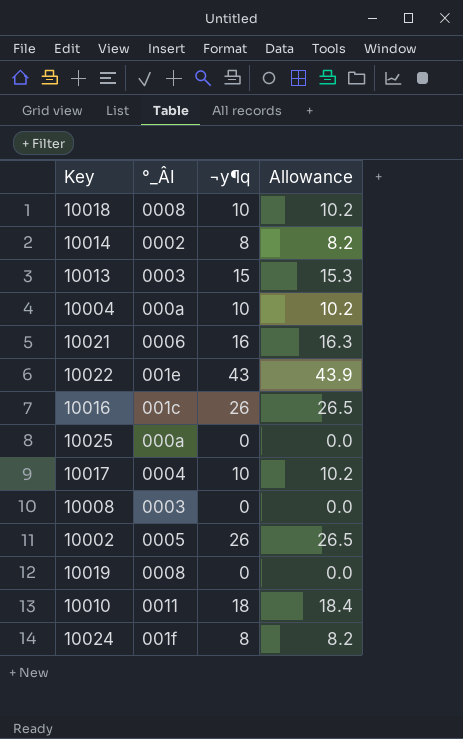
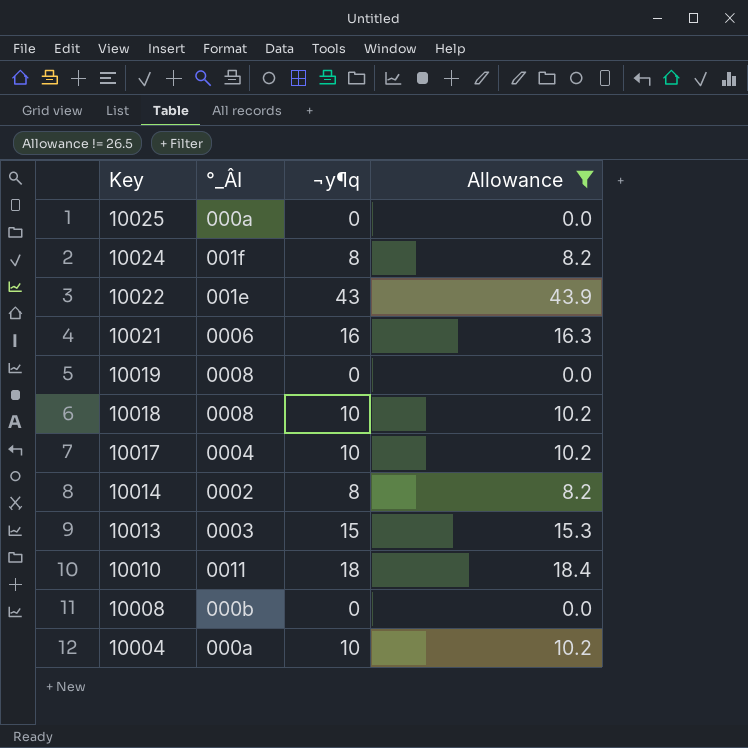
filter: none -> Allowance != 26.5
row order: none -> Key descending
10008 | °_ÂI: 0003 -> 000b

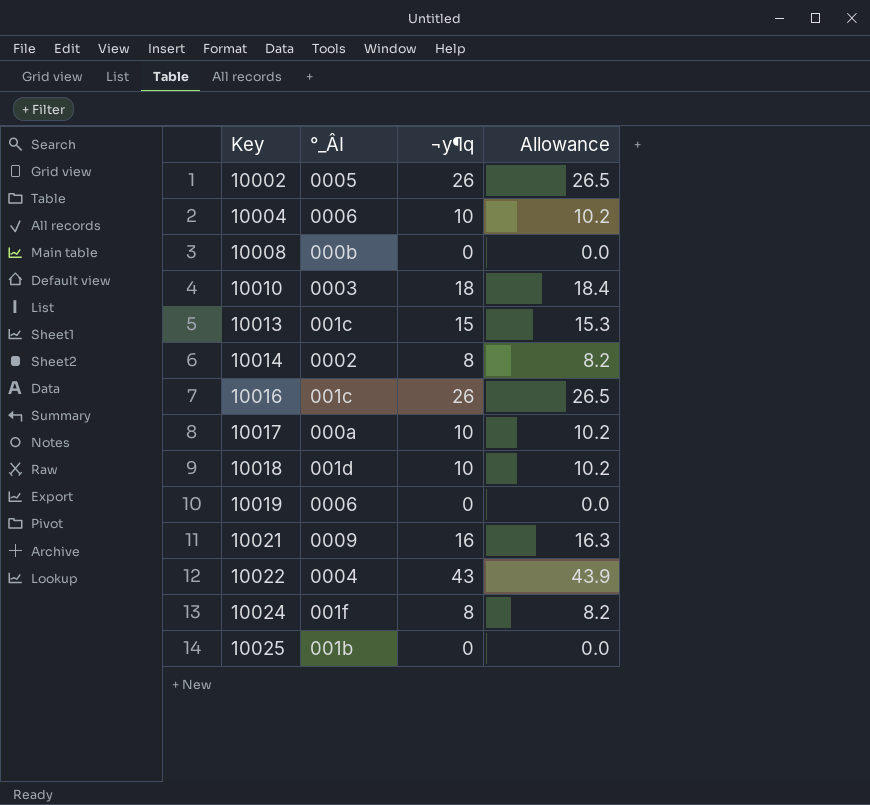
filter: Allowance != 26.5 -> none
row order: Key descending -> Key ascending
10004 | °_ÂI: 000a -> 0006
10010 | °_ÂI: 0011 -> 0003
10013 | °_ÂI: 0003 -> 001c
10017 | °_ÂI: 0004 -> 000a
10018 | °_ÂI: 0008 -> 001d
10019 | °_ÂI: 0008 -> 0006
10021 | °_ÂI: 0006 -> 0009
10022 | °_ÂI: 001e -> 0004
10025 | °_ÂI: 000a -> 001b

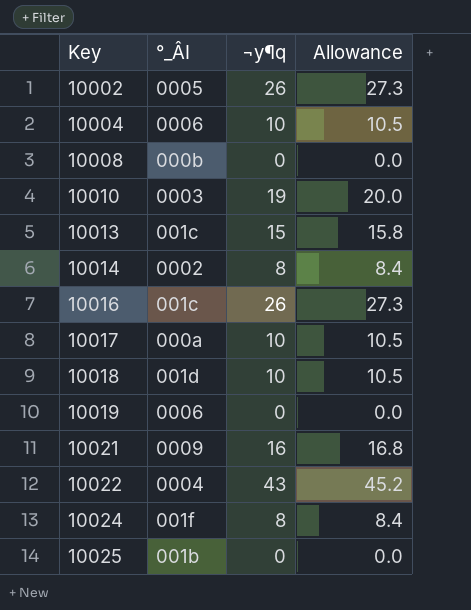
column Allowance | formula: [¬y¶q] * 1.02 -> [¬y¶q] * 1.05
10010 | ¬y¶q: 18 -> 19

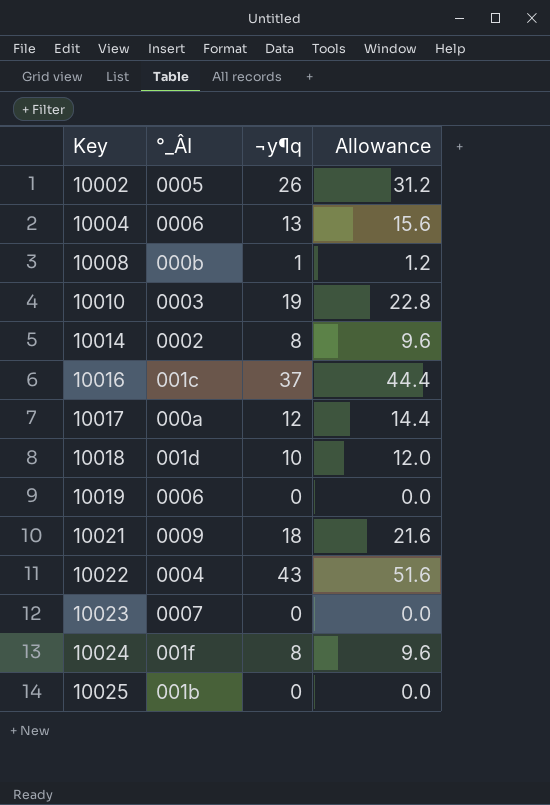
column Allowance | formula: [¬y¶q] * 1.05 -> [¬y¶q] * 1.2
row 10013: 001c | 15 | 15.8 -> none
10004 | ¬y¶q: 10 -> 13
10008 | ¬y¶q: 0 -> 1
10016 | ¬y¶q: 26 -> 37
10017 | ¬y¶q: 10 -> 12
10021 | ¬y¶q: 16 -> 18
row 10023: none -> 0007 | 0 | 0.0

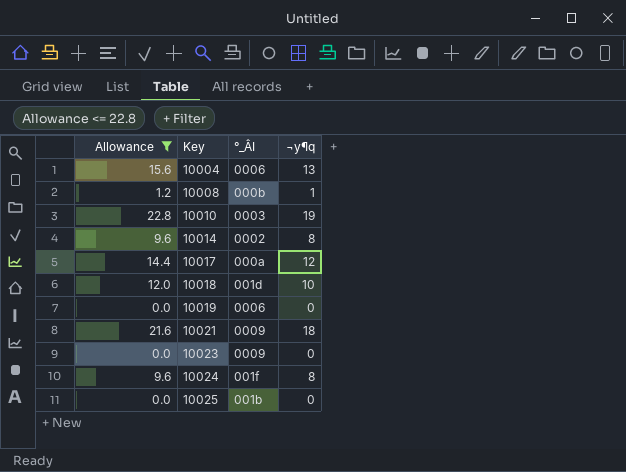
filter: none -> Allowance <= 22.8
column Allowance | position: 4 -> 1
10023 | °_ÂI: 0007 -> 0009

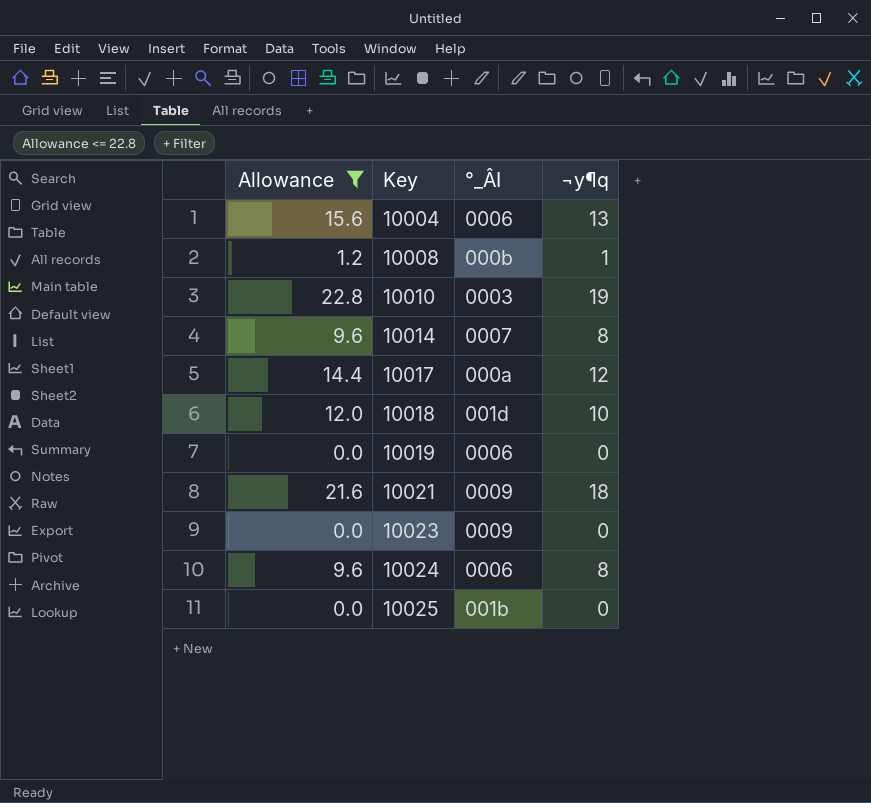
10014 | °_ÂI: 0002 -> 0007
10024 | °_ÂI: 001f -> 0006

